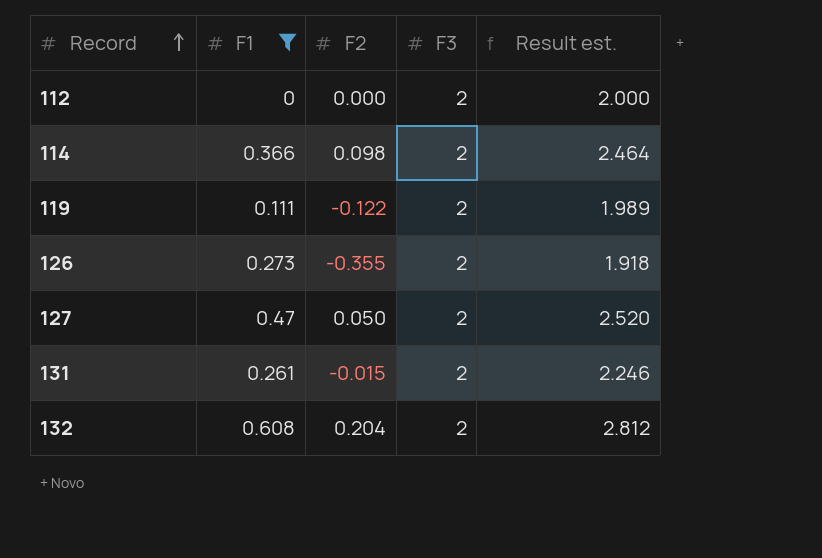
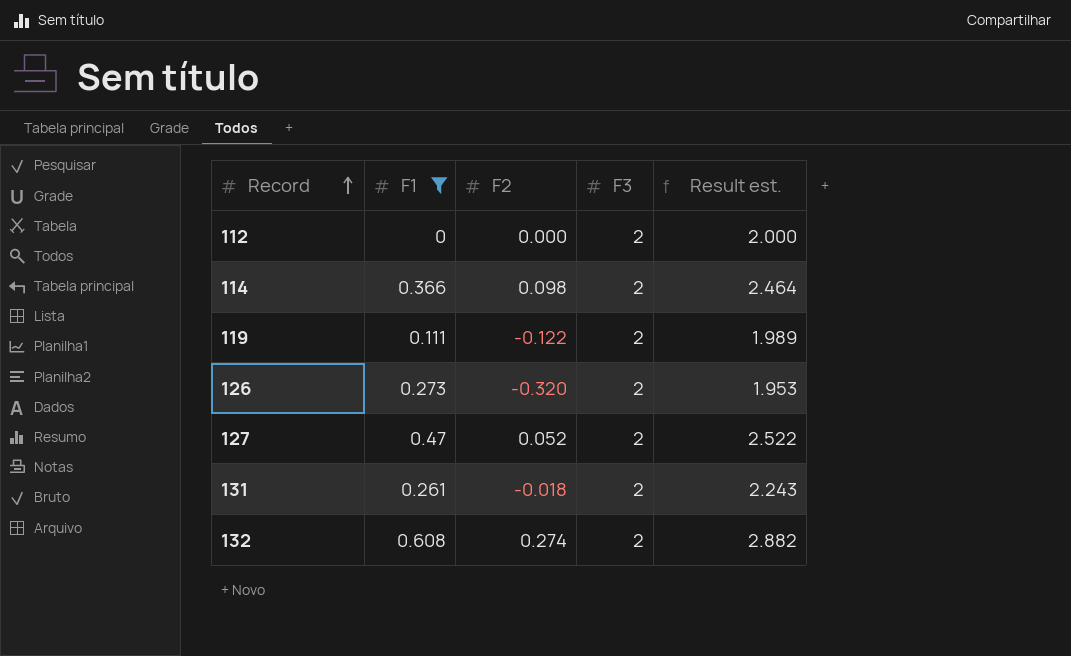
126 | F2: -0.355 -> -0.320
126 | Result est.: 1.918 -> 1.953
127 | F2: 0.050 -> 0.052
127 | Result est.: 2.520 -> 2.522
131 | F2: -0.015 -> -0.018
131 | Result est.: 2.246 -> 2.243
132 | F2: 0.204 -> 0.274
132 | Result est.: 2.812 -> 2.882

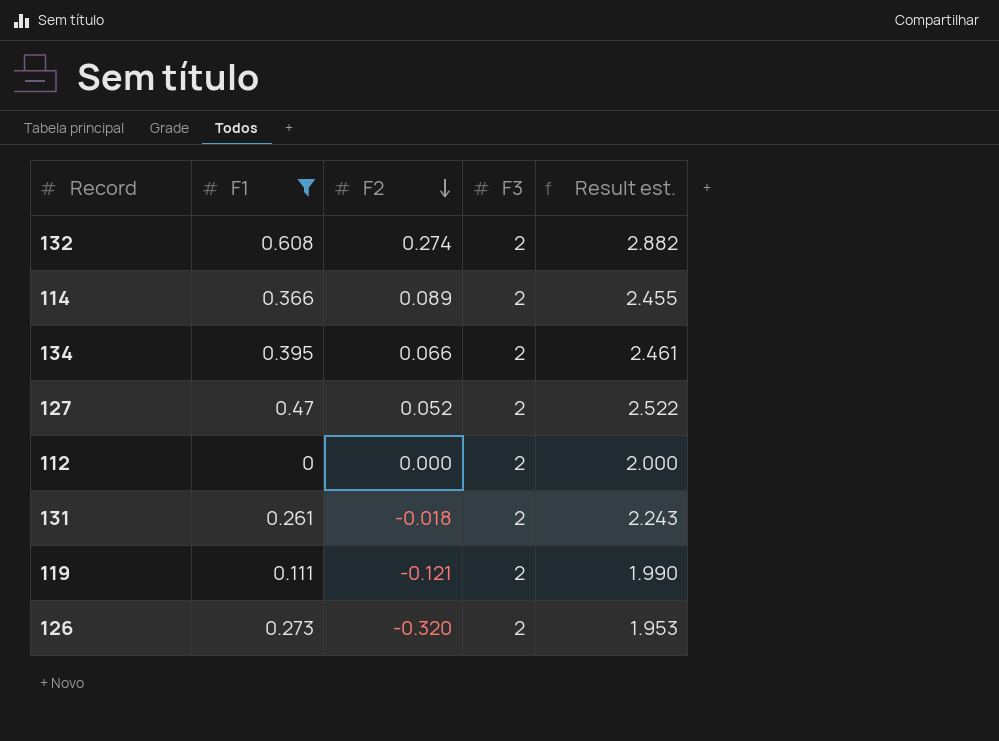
row order: Record ascending -> F2 descending
114 | F2: 0.098 -> 0.089
114 | Result est.: 2.464 -> 2.455
row 134: none -> 0.395 | 0.066 | 2 | 2.461
119 | F2: -0.122 -> -0.121
119 | Result est.: 1.989 -> 1.990

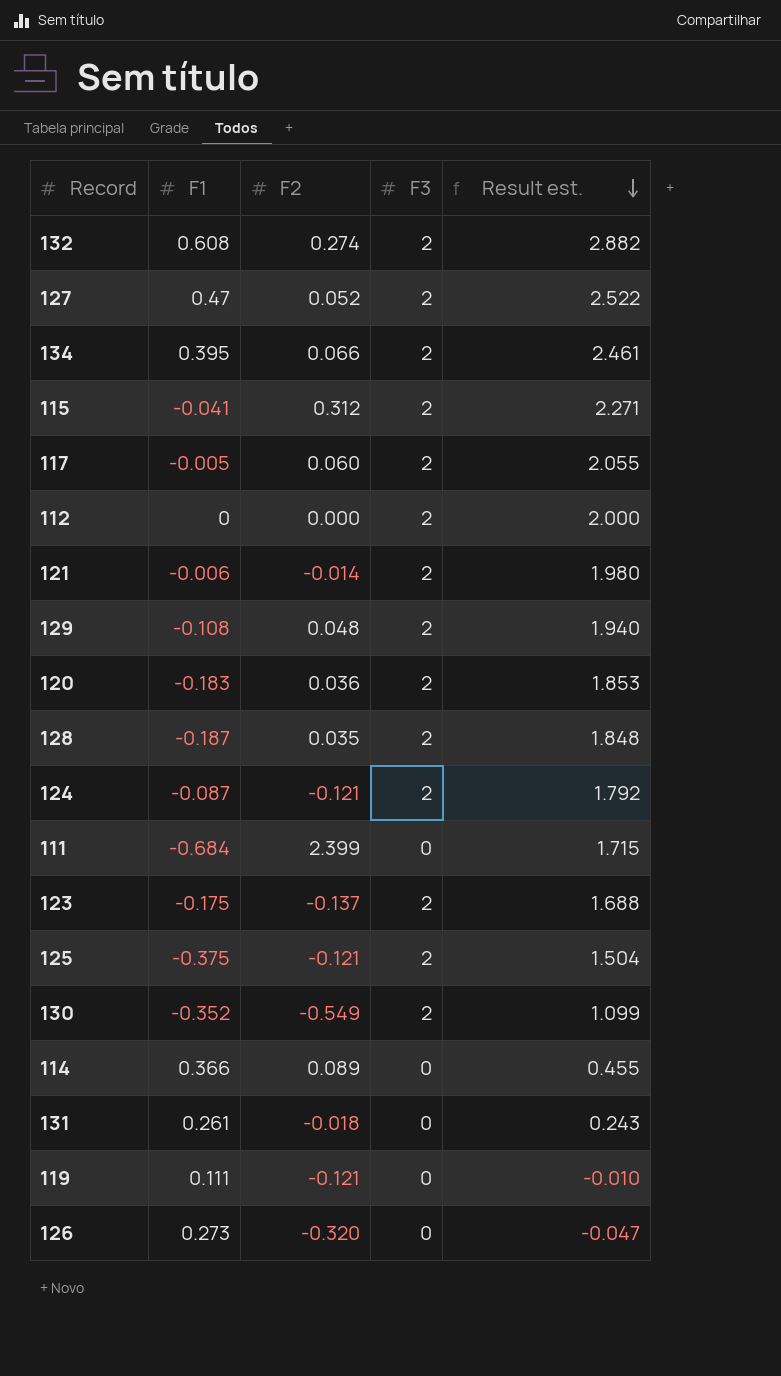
filter: F1 >= 0 -> none
row order: F2 descending -> Result est. descending
114 | F3: 2 -> 0
114 | Result est.: 2.455 -> 0.455
131 | F3: 2 -> 0
131 | Result est.: 2.243 -> 0.243
119 | F3: 2 -> 0
119 | Result est.: 1.990 -> -0.010
126 | F3: 2 -> 0
126 | Result est.: 1.953 -> -0.047

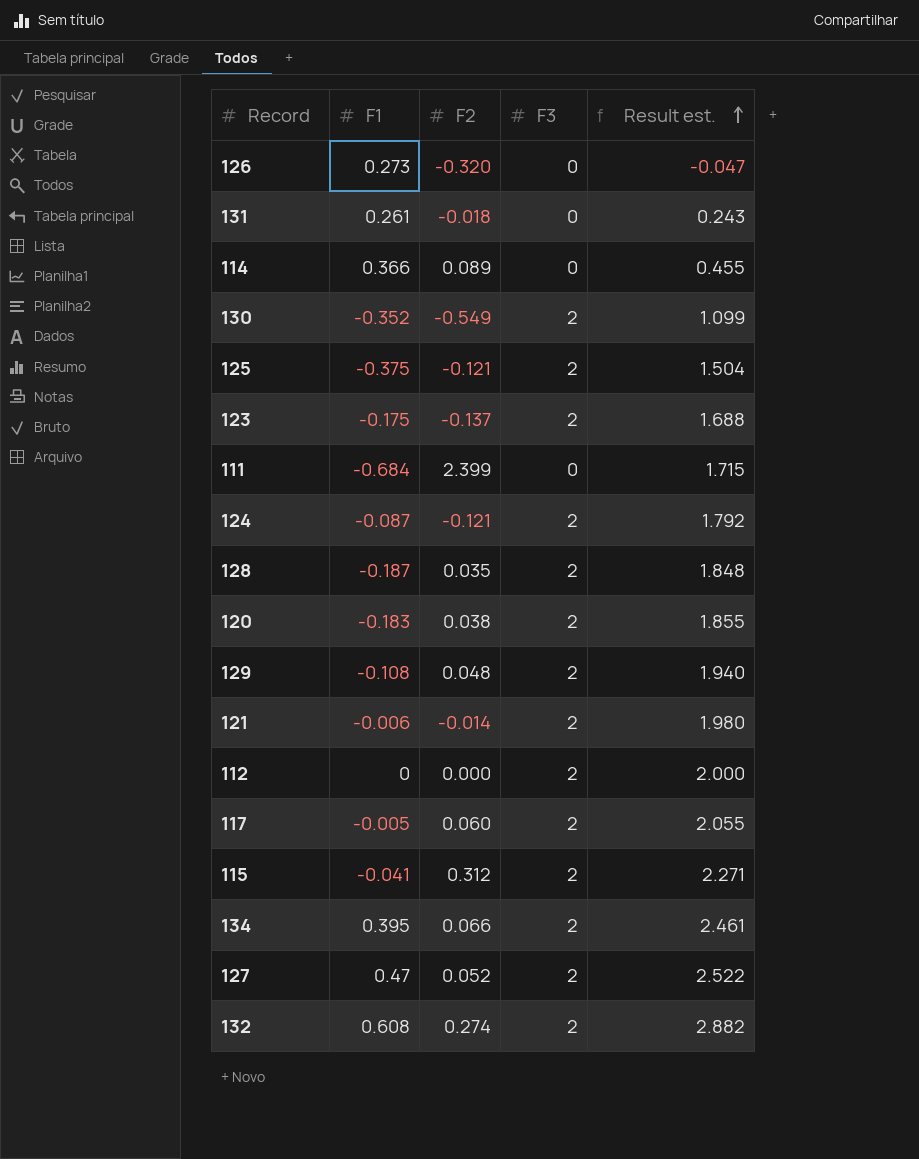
row order: Result est. descending -> Result est. ascending
row 119: 0.111 | -0.121 | 0 | -0.010 -> none
120 | F2: 0.036 -> 0.038
120 | Result est.: 1.853 -> 1.855

